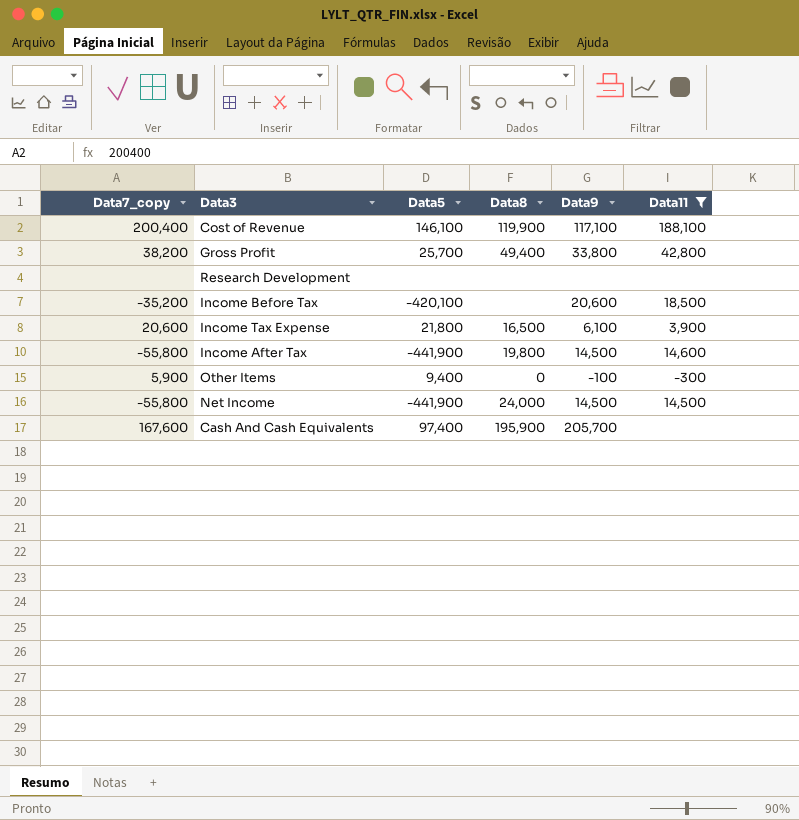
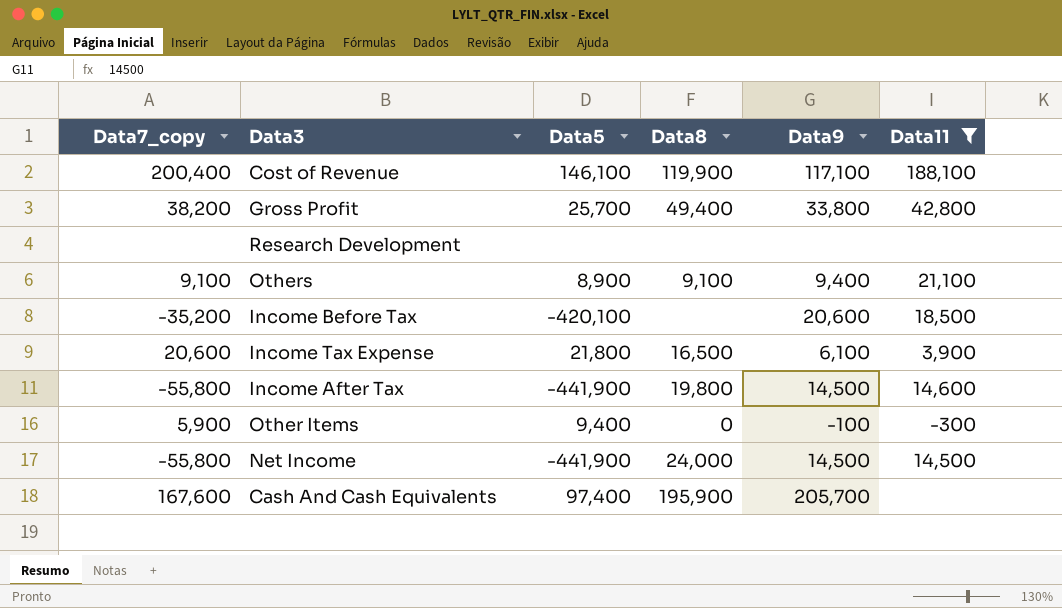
row Others: none -> 9,100 | 8,900 | 9,100 | 9,400 | 21,100

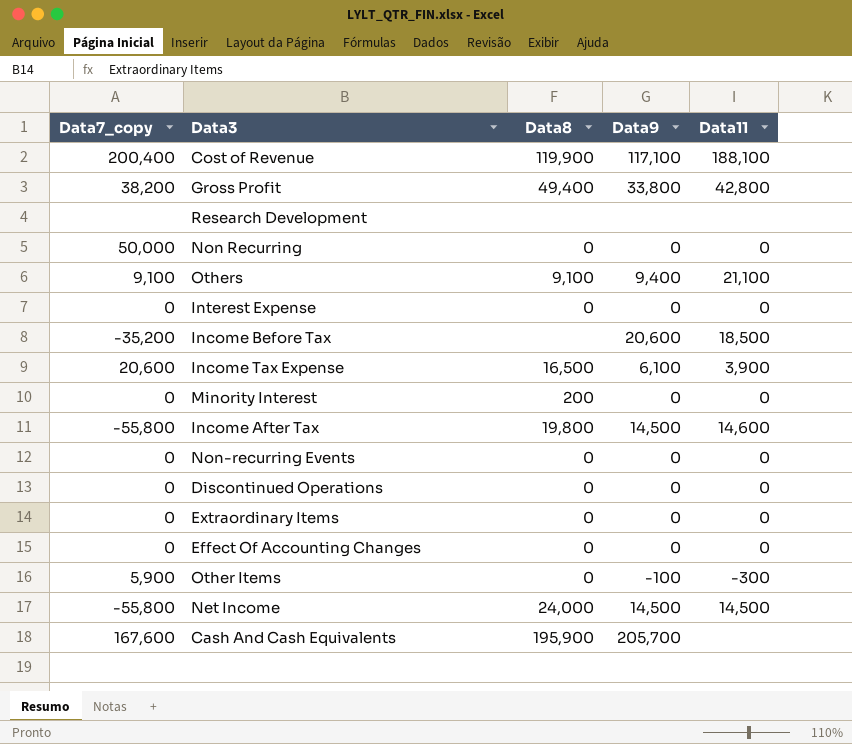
filter: Data11 != 0 -> none
column Data5 | position: 3 -> none

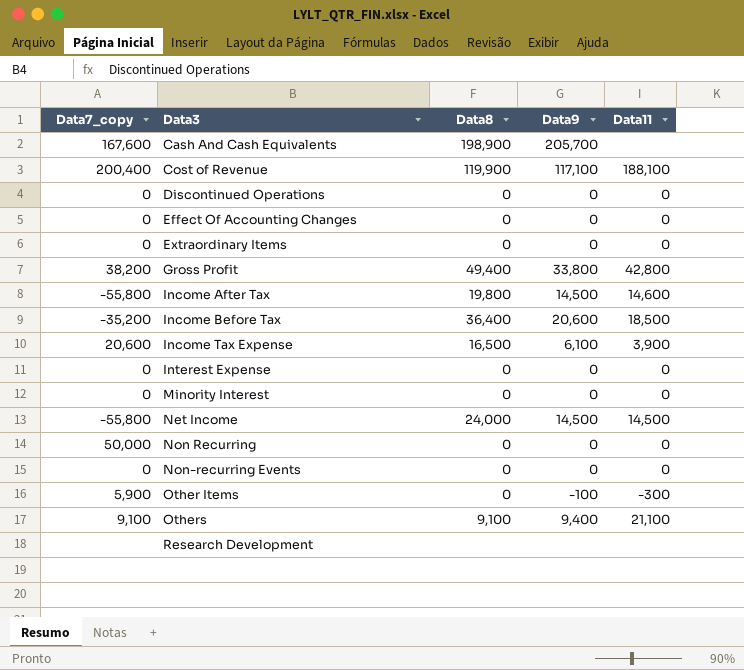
row order: none -> Data3 ascending
Cash And Cash Equivalents | Data8: 195,900 -> 198,900
Income Before Tax | Data8: none -> 36,400
Minority Interest | Data8: 200 -> 0

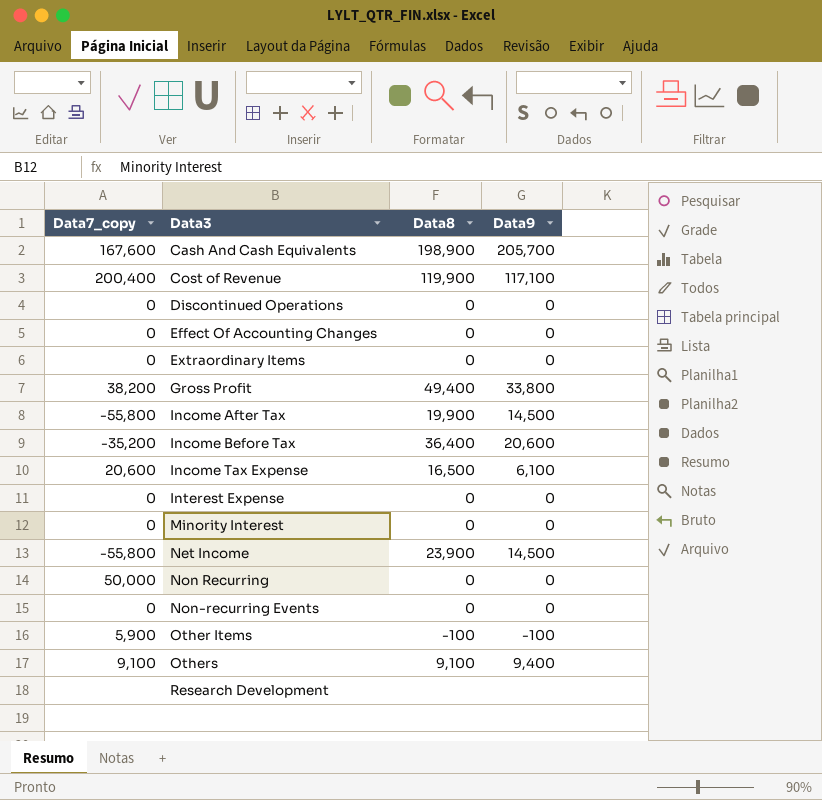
column Data11 | position: 5 -> none
Income After Tax | Data8: 19,800 -> 19,900
Net Income | Data8: 24,000 -> 23,900
Other Items | Data8: 0 -> -100

